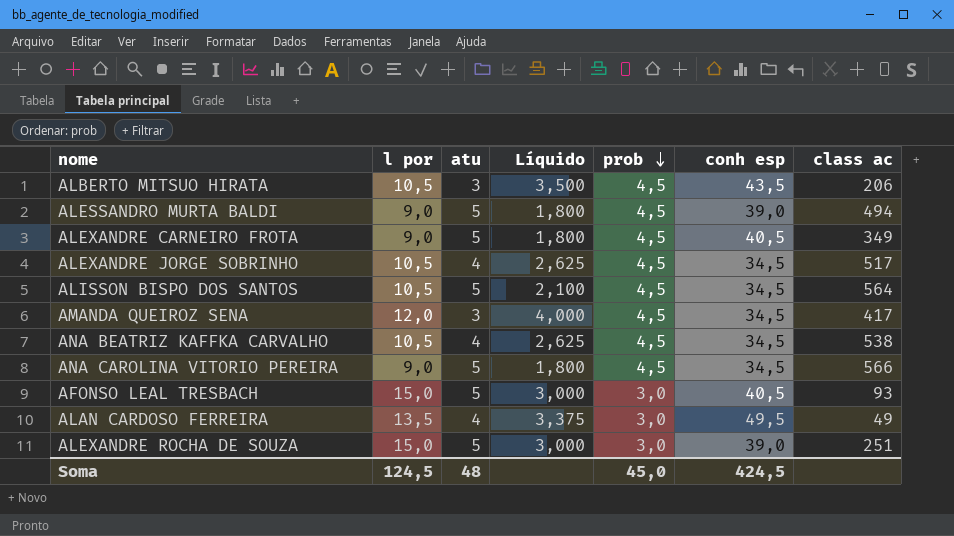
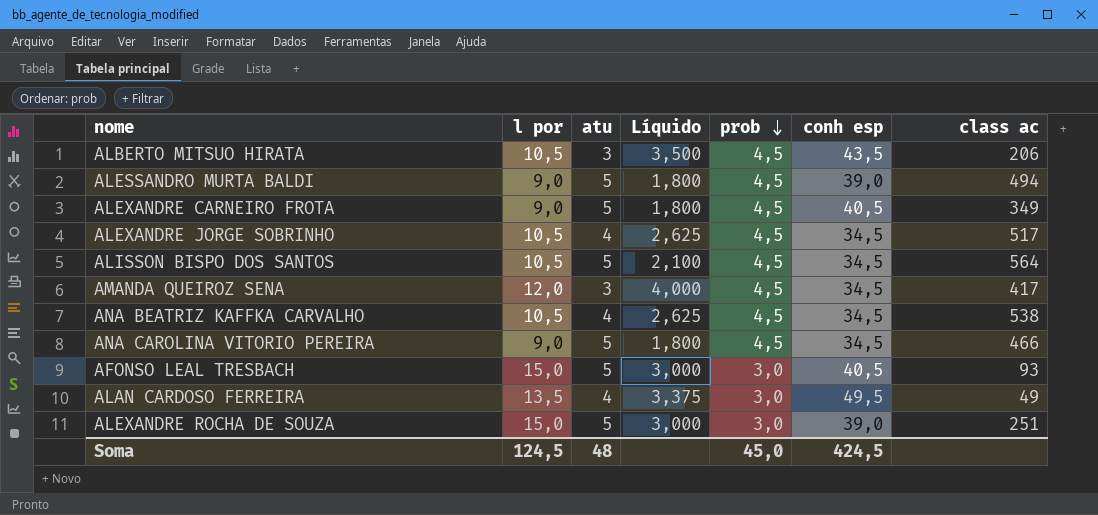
ANA CAROLINA VITORIO PEREIRA | class ac: 566 -> 466

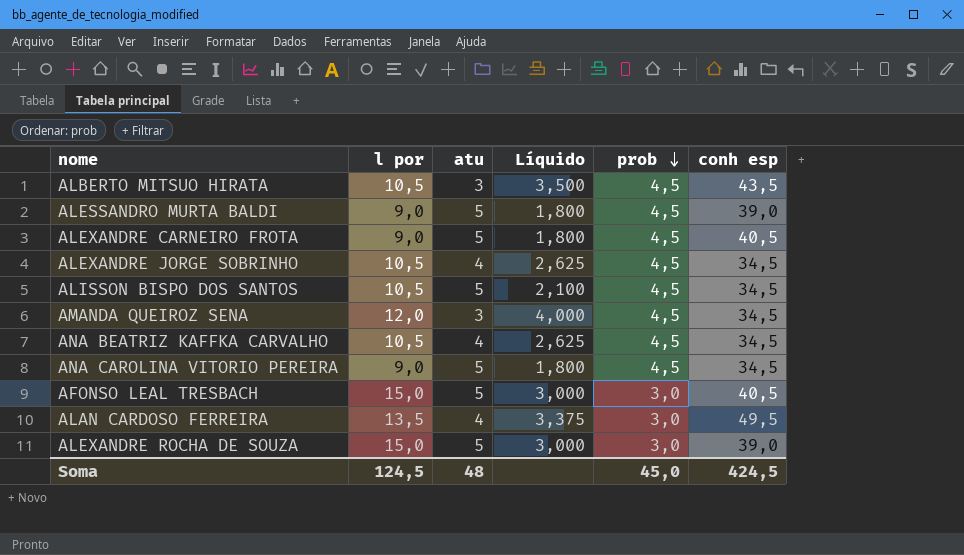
column class ac | position: 7 -> none

